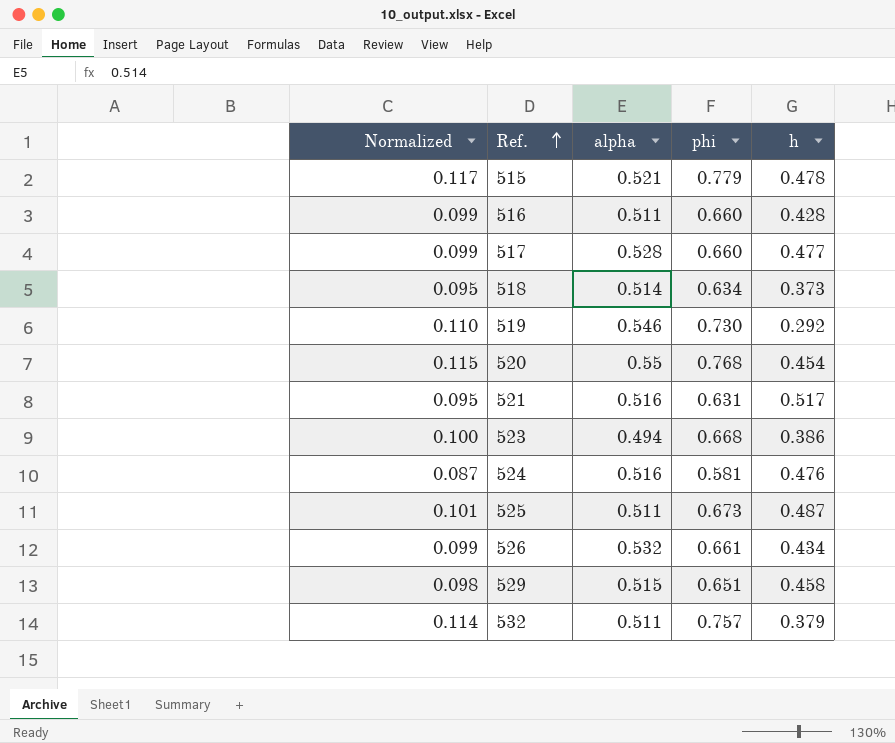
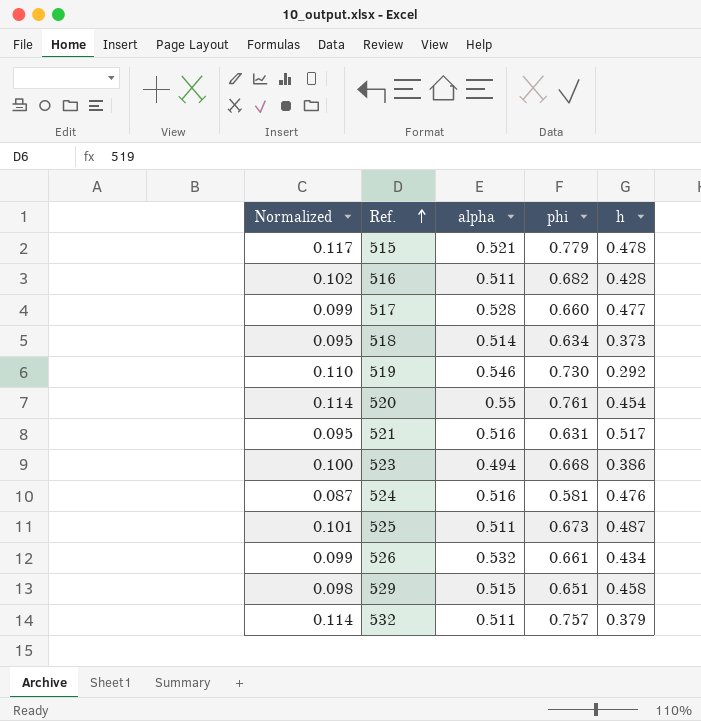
516 | Normalized: 0.099 -> 0.102
516 | phi: 0.660 -> 0.682
520 | Normalized: 0.115 -> 0.114
520 | phi: 0.768 -> 0.761

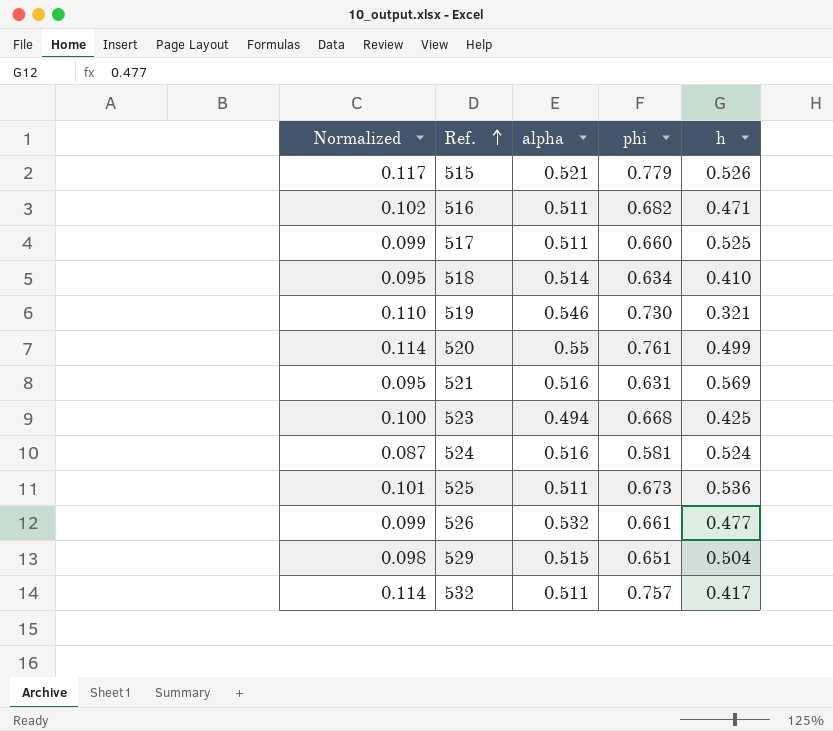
515 | h: 0.478 -> 0.526
516 | h: 0.428 -> 0.471
517 | alpha: 0.528 -> 0.511
517 | h: 0.477 -> 0.525
518 | h: 0.373 -> 0.410
519 | h: 0.292 -> 0.321
520 | h: 0.454 -> 0.499
521 | h: 0.517 -> 0.569
523 | h: 0.386 -> 0.425
524 | h: 0.476 -> 0.524
525 | h: 0.487 -> 0.536
526 | h: 0.434 -> 0.477
529 | h: 0.458 -> 0.504
532 | h: 0.379 -> 0.417

